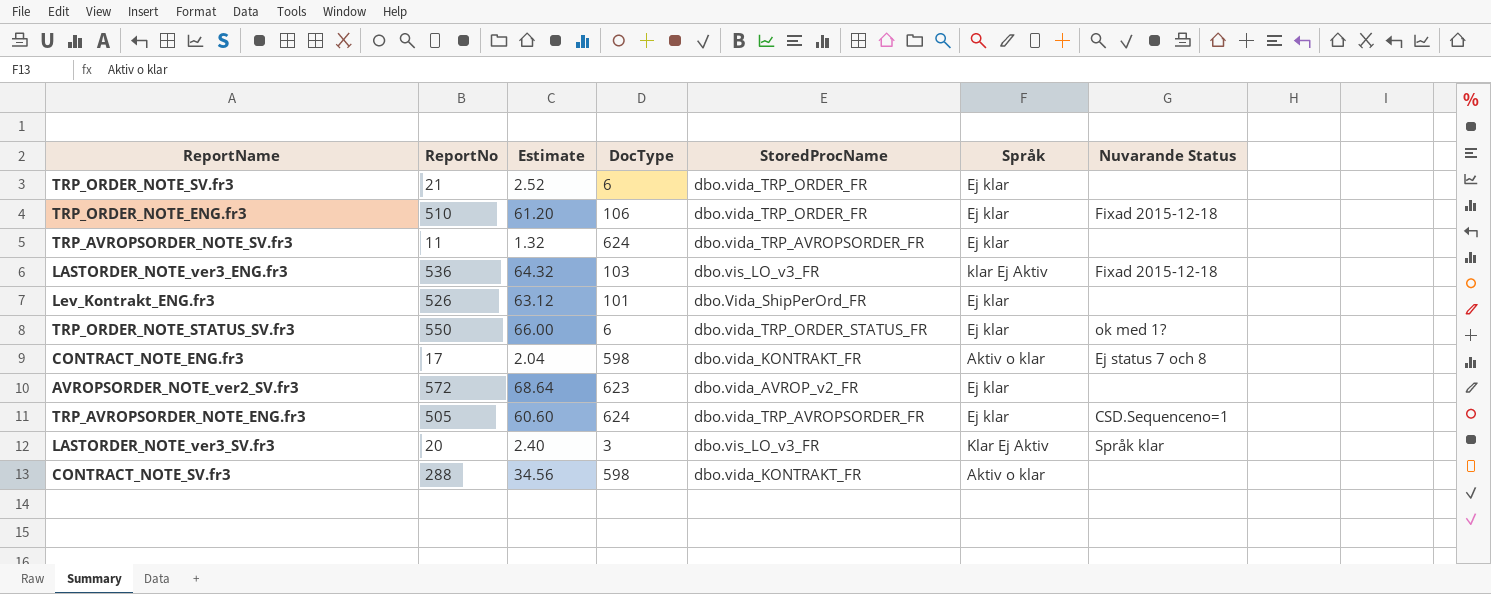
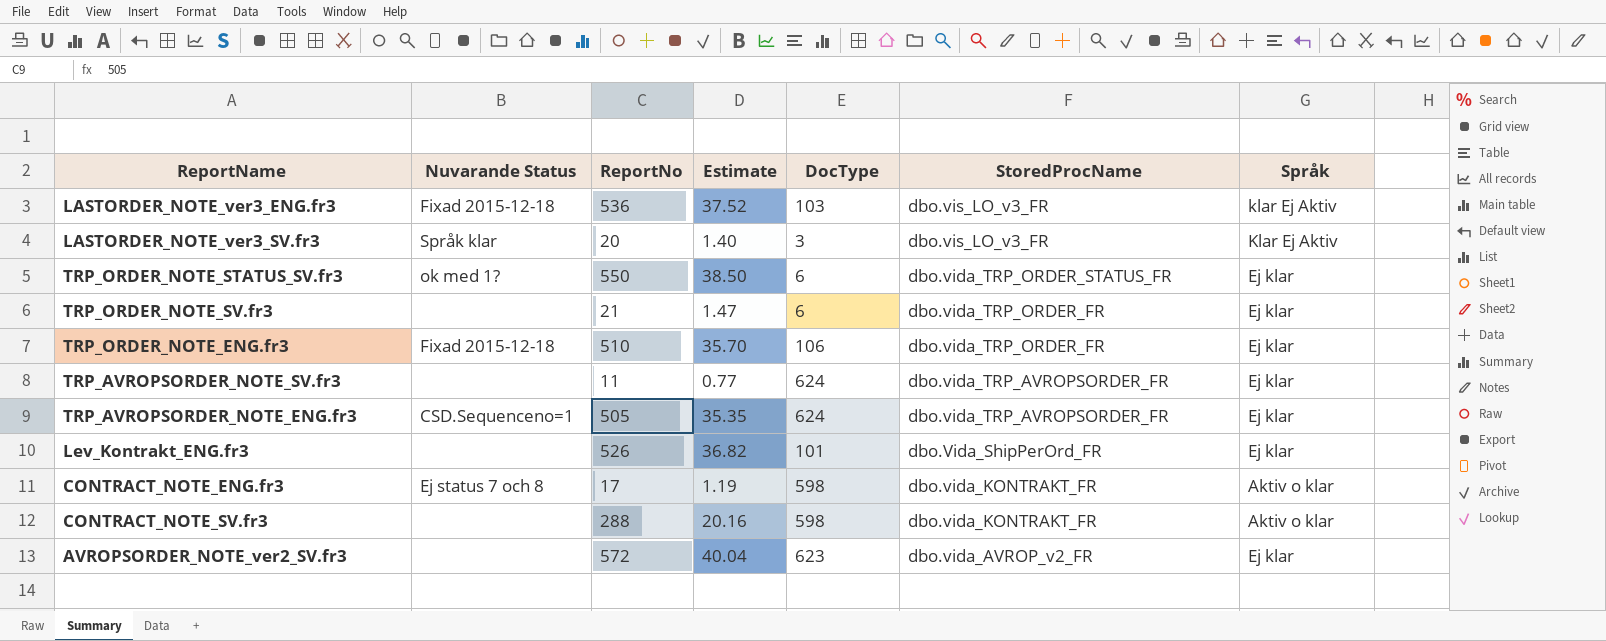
row order: none -> StoredProcName descending
column Nuvarande Status | position: 7 -> 2
column Estimate | formula: [ReportNo] * 0.12 -> [ReportNo] * 0.07

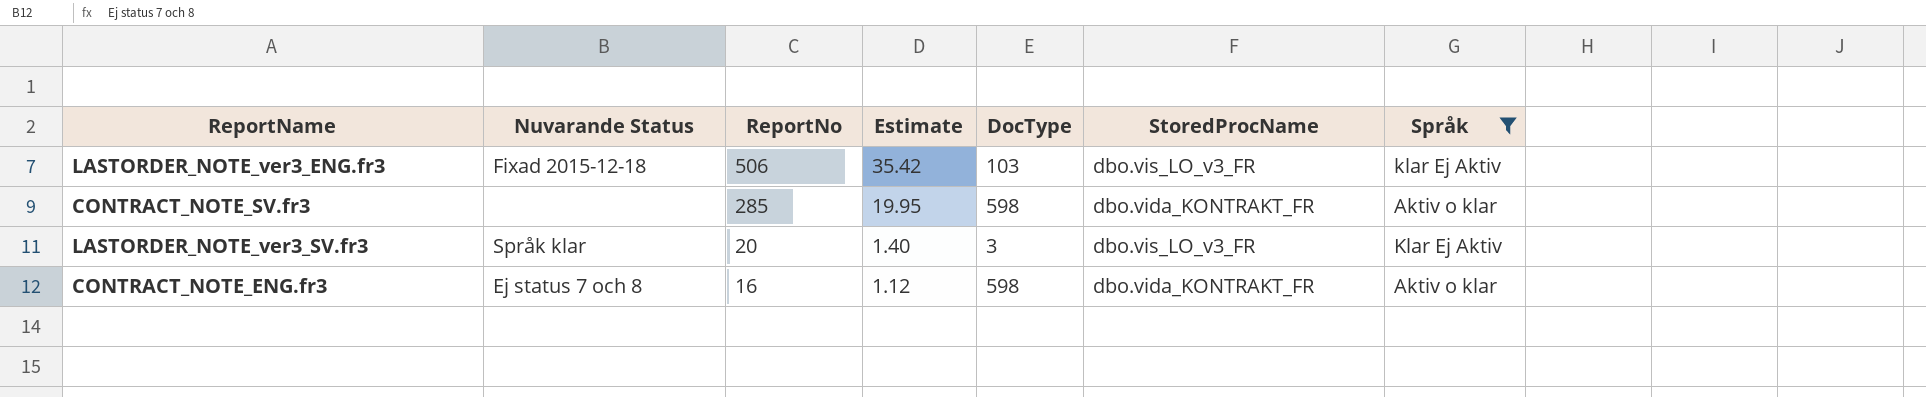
filter: none -> Språk != Ej klar
row order: StoredProcName descending -> ReportNo descending
LASTORDER_NOTE_ver3_ENG.fr3 | ReportNo: 536 -> 506
LASTORDER_NOTE_ver3_ENG.fr3 | Estimate: 37.52 -> 35.42
CONTRACT_NOTE_SV.fr3 | ReportNo: 288 -> 285
CONTRACT_NOTE_SV.fr3 | Estimate: 20.16 -> 19.95
CONTRACT_NOTE_ENG.fr3 | ReportNo: 17 -> 16
CONTRACT_NOTE_ENG.fr3 | Estimate: 1.19 -> 1.12

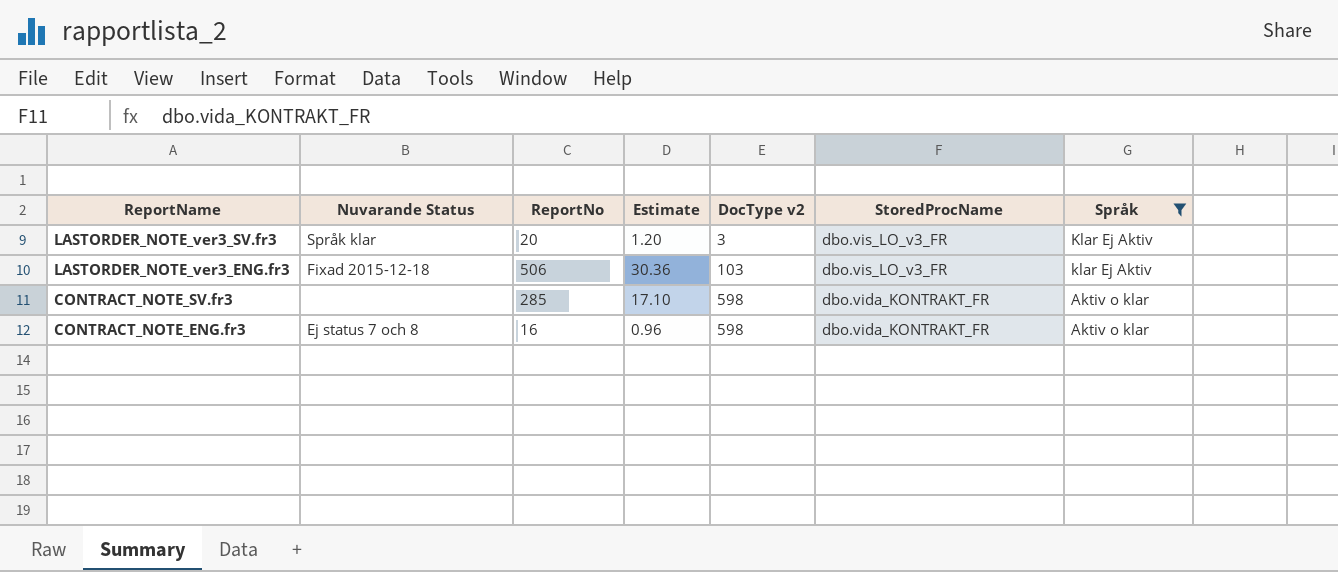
row order: ReportNo descending -> ReportName descending
column Estimate | formula: [ReportNo] * 0.07 -> [ReportNo] * 0.06
column name: DocType -> DocType v2

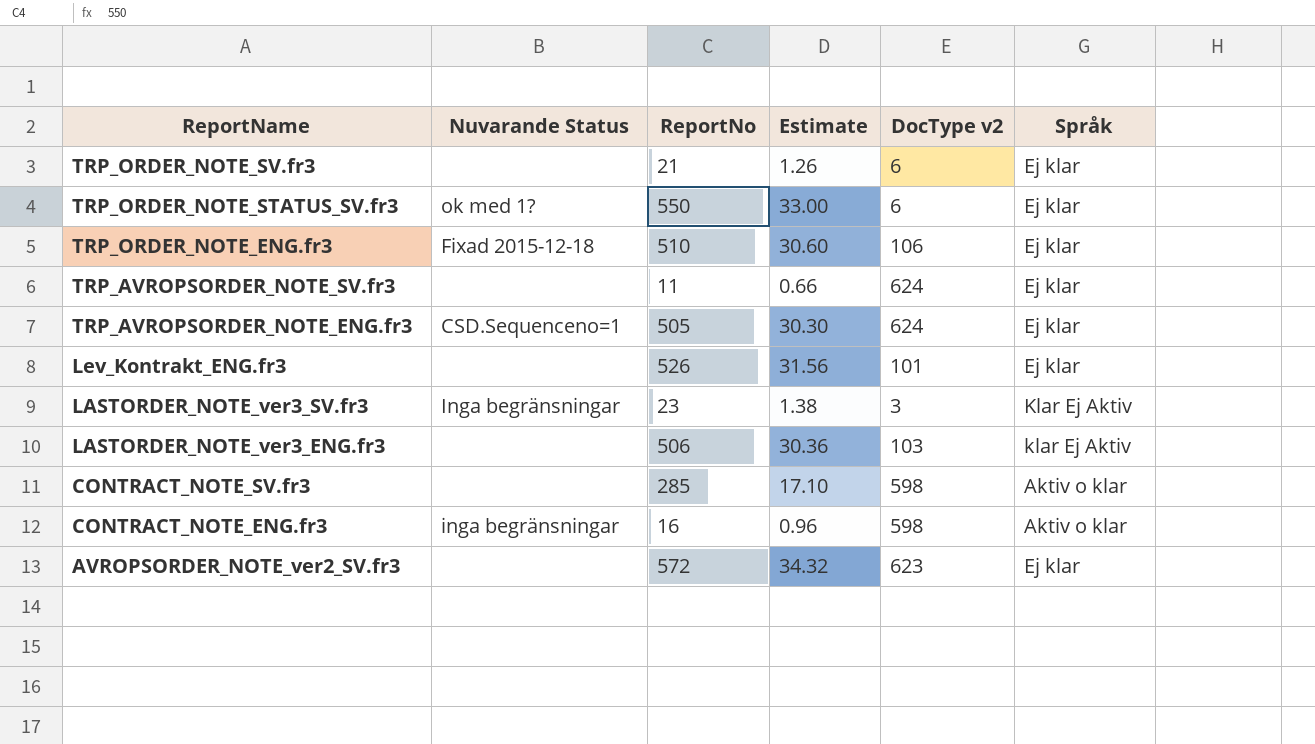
filter: Språk != Ej klar -> none
column StoredProcName | position: 6 -> none
LASTORDER_NOTE_ver3_SV.fr3 | Nuvarande Status: Språk klar -> Inga begränsningar
LASTORDER_NOTE_ver3_SV.fr3 | ReportNo: 20 -> 23
LASTORDER_NOTE_ver3_SV.fr3 | Estimate: 1.20 -> 1.38
LASTORDER_NOTE_ver3_ENG.fr3 | Nuvarande Status: Fixad 2015-12-18 -> none
CONTRACT_NOTE_ENG.fr3 | Nuvarande Status: Ej status 7 och 8 -> inga begränsningar

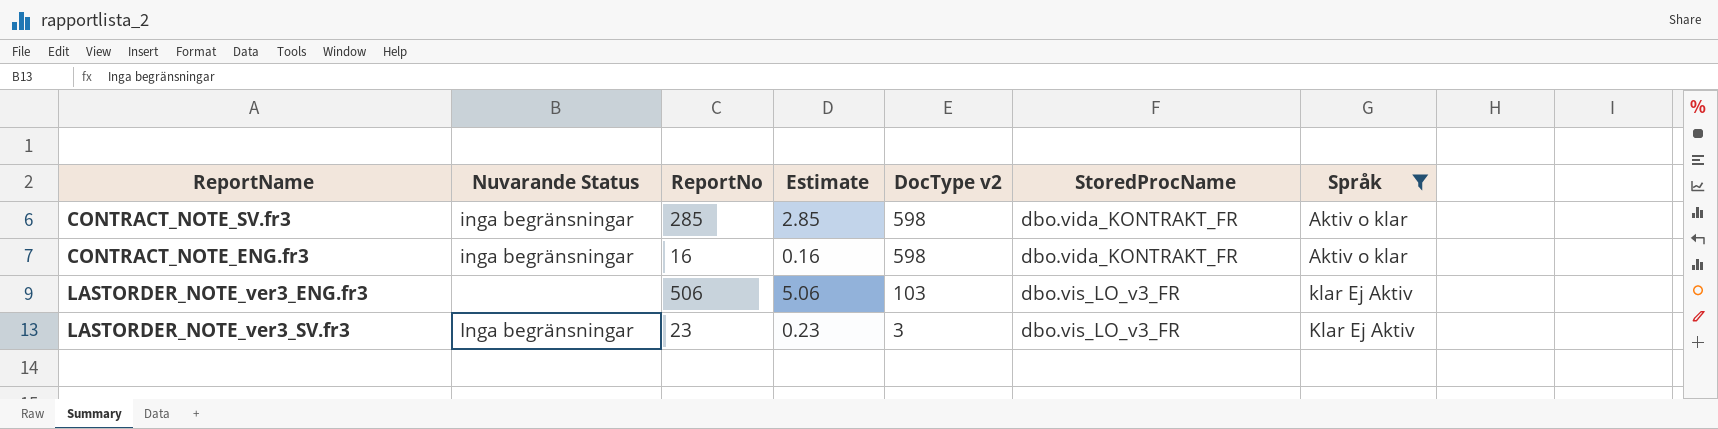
filter: none -> Språk != Ej klar
row order: ReportName descending -> DocType v2 descending
column Estimate | formula: [ReportNo] * 0.06 -> [ReportNo] * 0.01
column StoredProcName | position: none -> 6
CONTRACT_NOTE_SV.fr3 | Nuvarande Status: none -> inga begränsningar

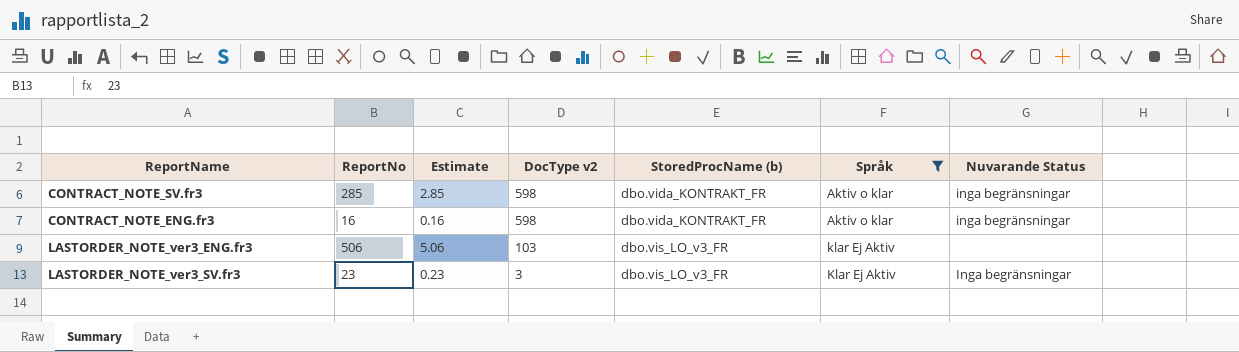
column name: StoredProcName -> StoredProcName (b)
column Nuvarande Status | position: 2 -> 7

